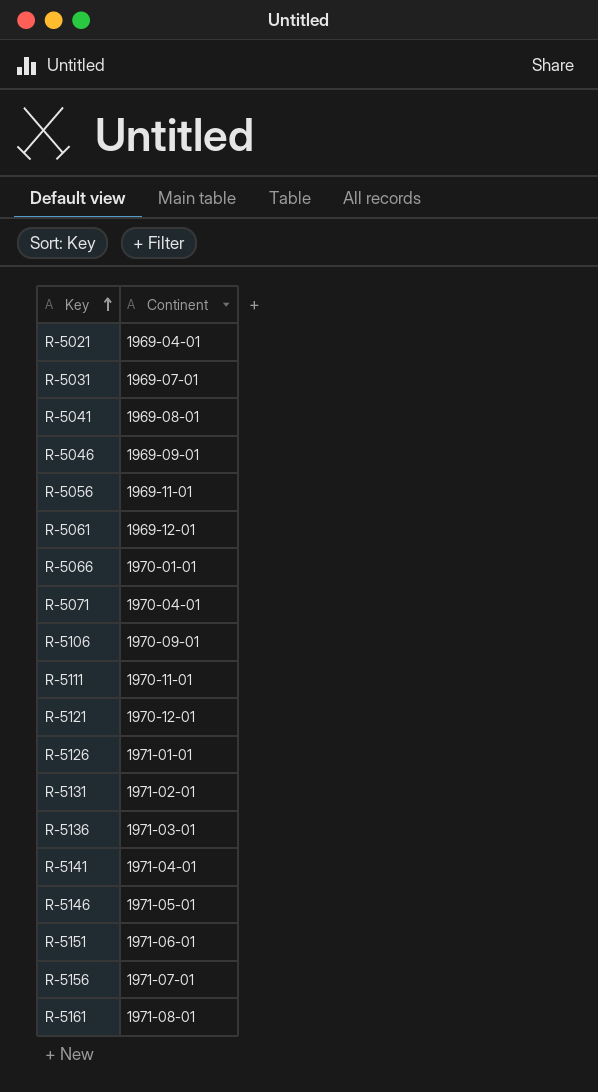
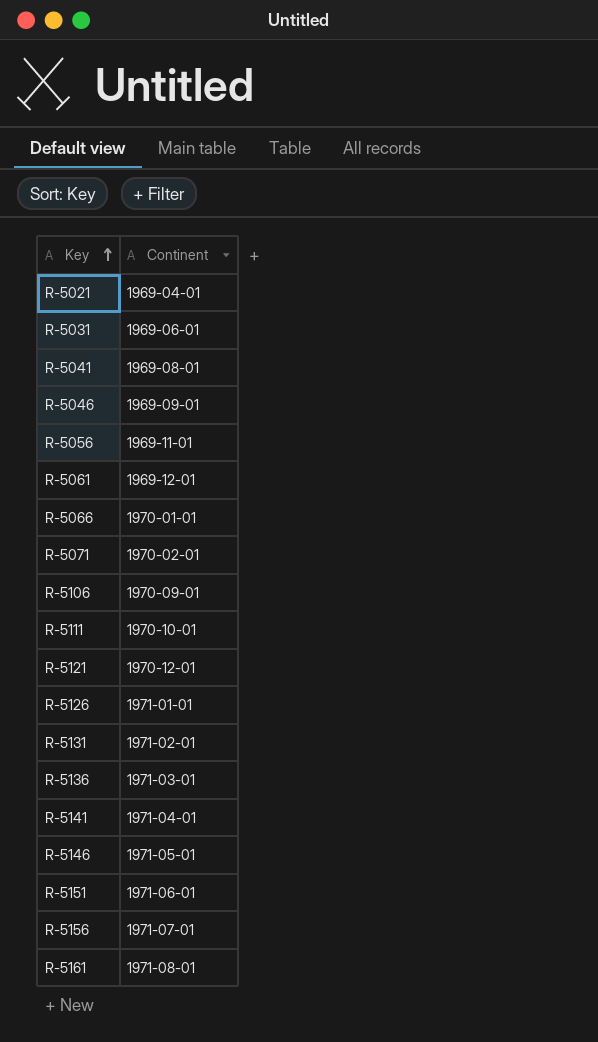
R-5031 | Continent: 1969-07-01 -> 1969-06-01
R-5071 | Continent: 1970-04-01 -> 1970-02-01
R-5111 | Continent: 1970-11-01 -> 1970-10-01

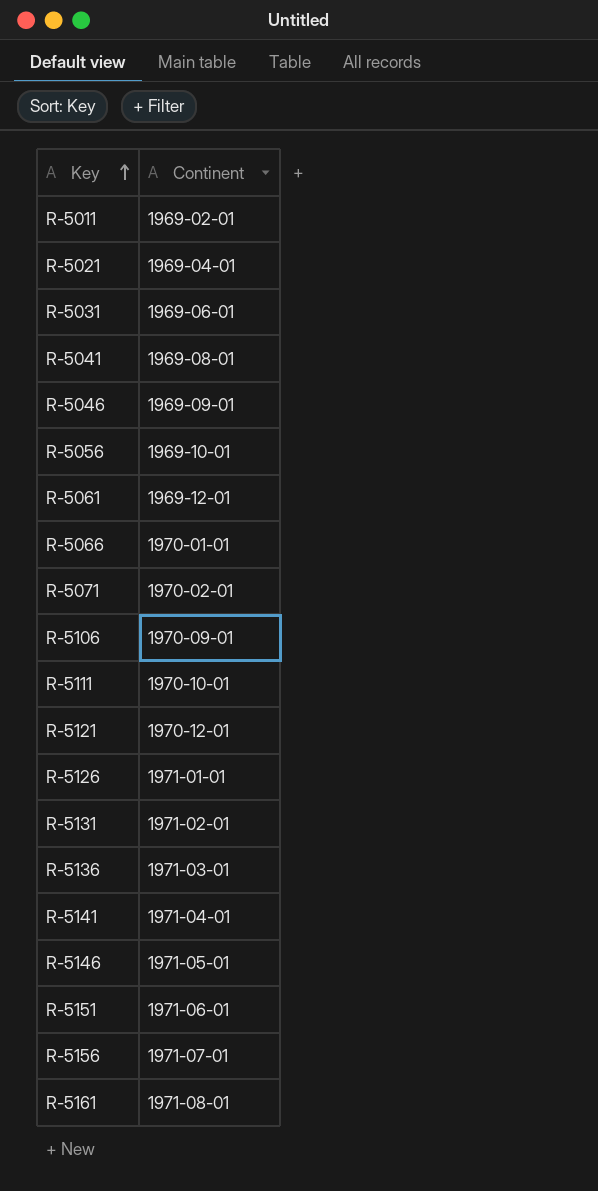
row R-5011: none -> 1969-02-01
R-5056 | Continent: 1969-11-01 -> 1969-10-01

